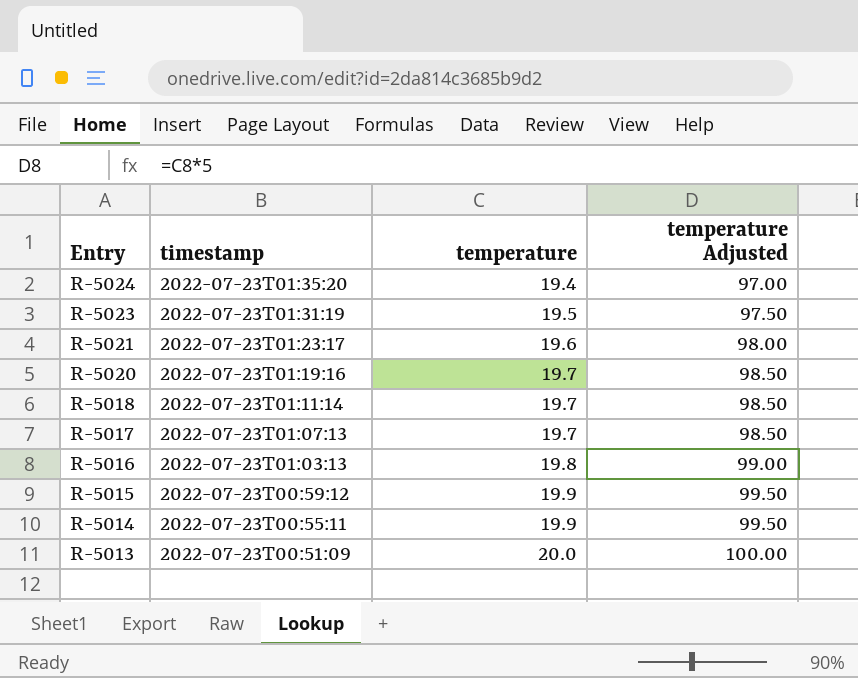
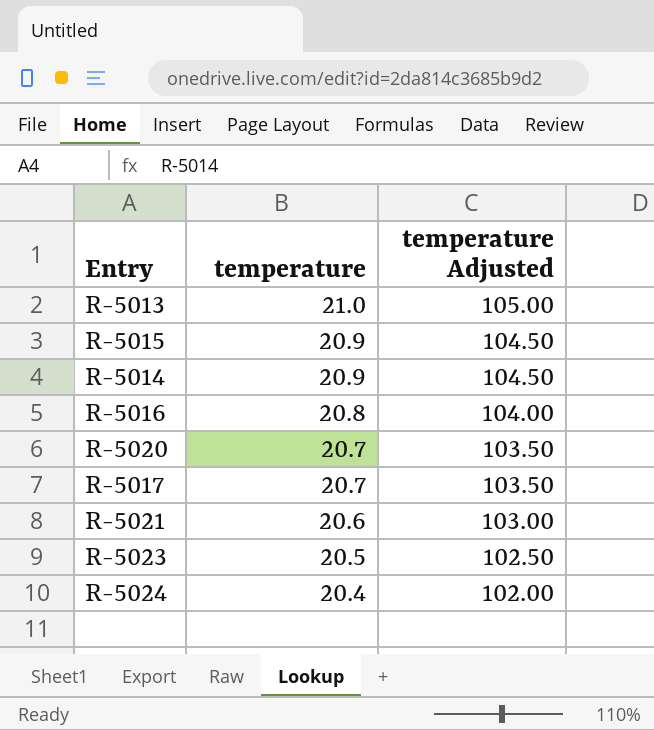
row order: Entry descending -> temperature descending
column timestamp | position: 2 -> none
row R-5018: 2022-07-23T01:11:14 | 19.7 | 98.50 -> none
R-5013 | temperature: 20.0 -> 21.0
R-5013 | temperature Adjusted: 100.00 -> 105.00
R-5015 | temperature: 19.9 -> 20.9
R-5015 | temperature Adjusted: 99.50 -> 104.50
R-5014 | temperature: 19.9 -> 20.9
R-5014 | temperature Adjusted: 99.50 -> 104.50
R-5016 | temperature: 19.8 -> 20.8
R-5016 | temperature Adjusted: 99.00 -> 104.00
R-5020 | temperature: 19.7 -> 20.7
R-5020 | temperature Adjusted: 98.50 -> 103.50
R-5017 | temperature: 19.7 -> 20.7
R-5017 | temperature Adjusted: 98.50 -> 103.50
R-5021 | temperature: 19.6 -> 20.6
R-5021 | temperature Adjusted: 98.00 -> 103.00
R-5023 | temperature: 19.5 -> 20.5
R-5023 | temperature Adjusted: 97.50 -> 102.50
R-5024 | temperature: 19.4 -> 20.4
R-5024 | temperature Adjusted: 97.00 -> 102.00

